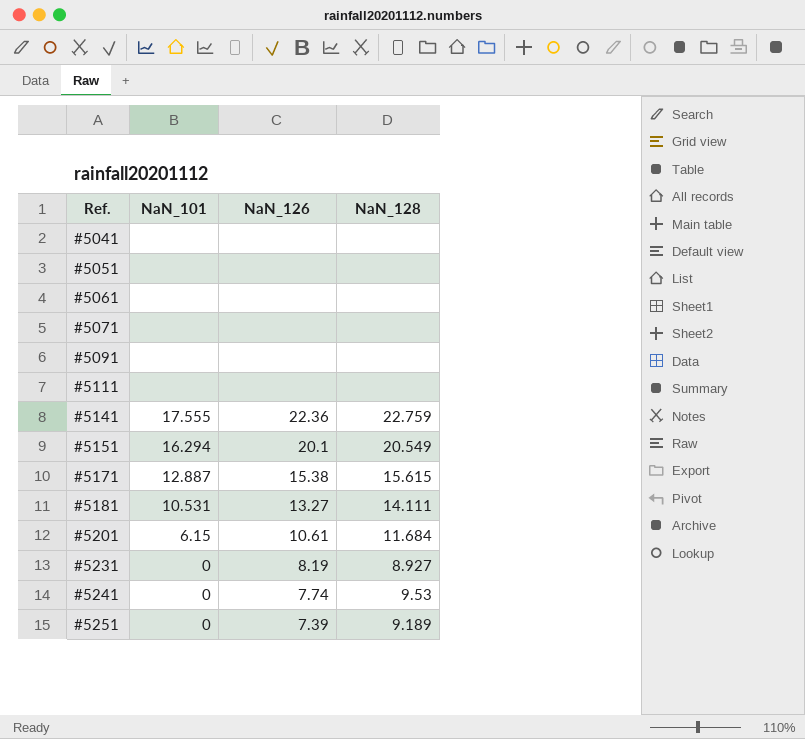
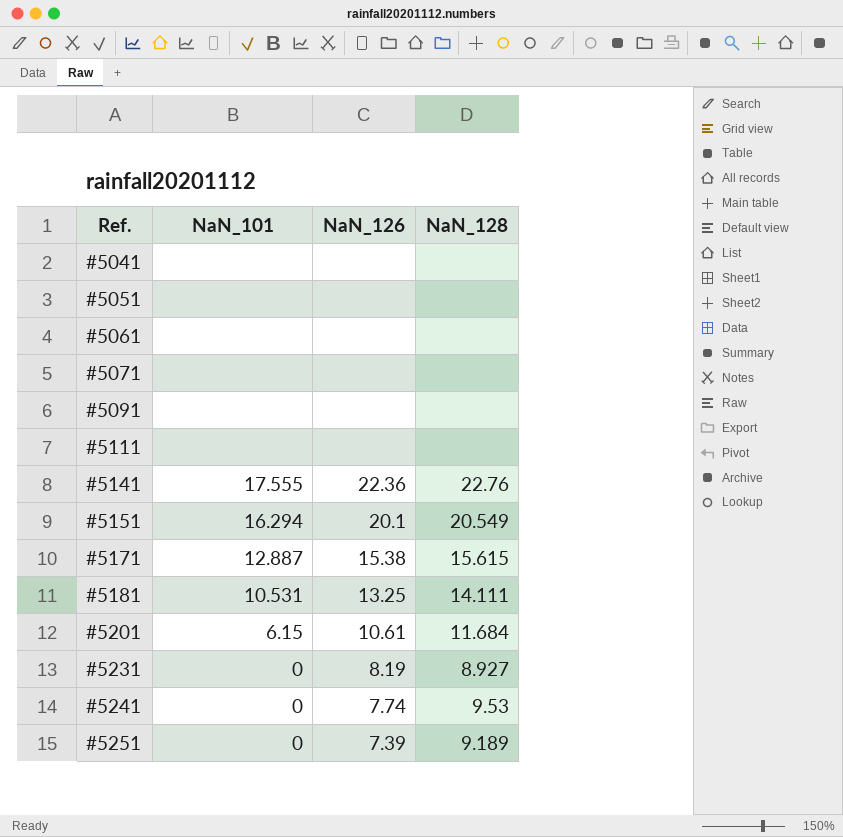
#5141 | NaN_128: 22.759 -> 22.76
#5181 | NaN_126: 13.27 -> 13.25

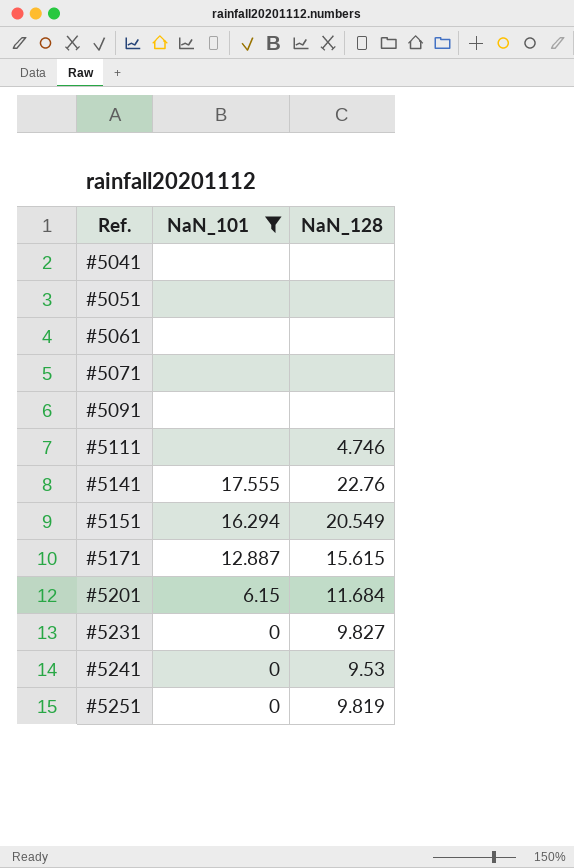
filter: none -> NaN_101 != 10.531
column NaN_126 | position: 3 -> none
#5111 | NaN_128: none -> 4.746
#5231 | NaN_128: 8.927 -> 9.827
#5251 | NaN_128: 9.189 -> 9.819

